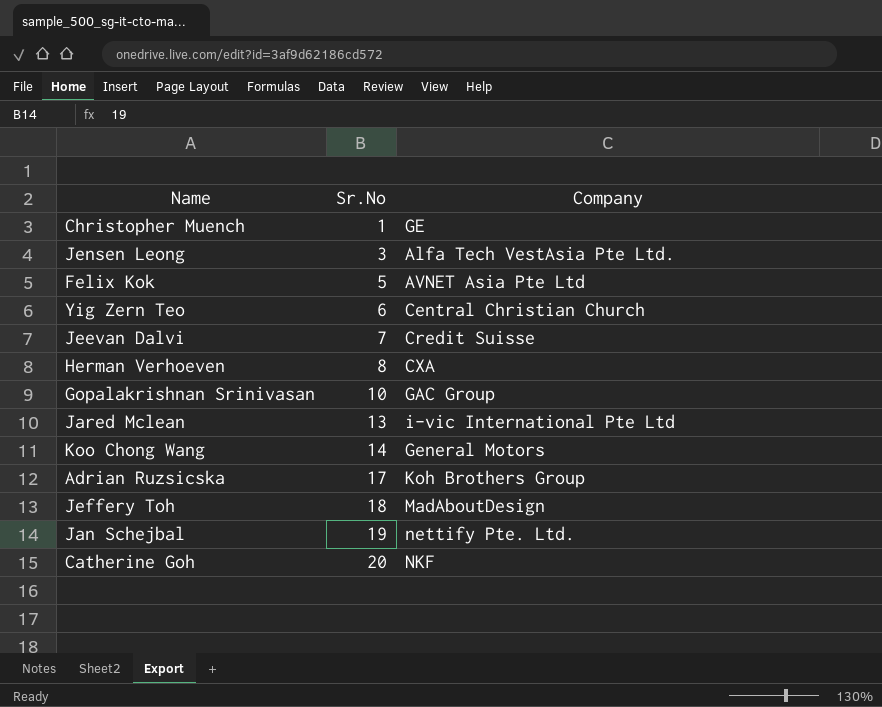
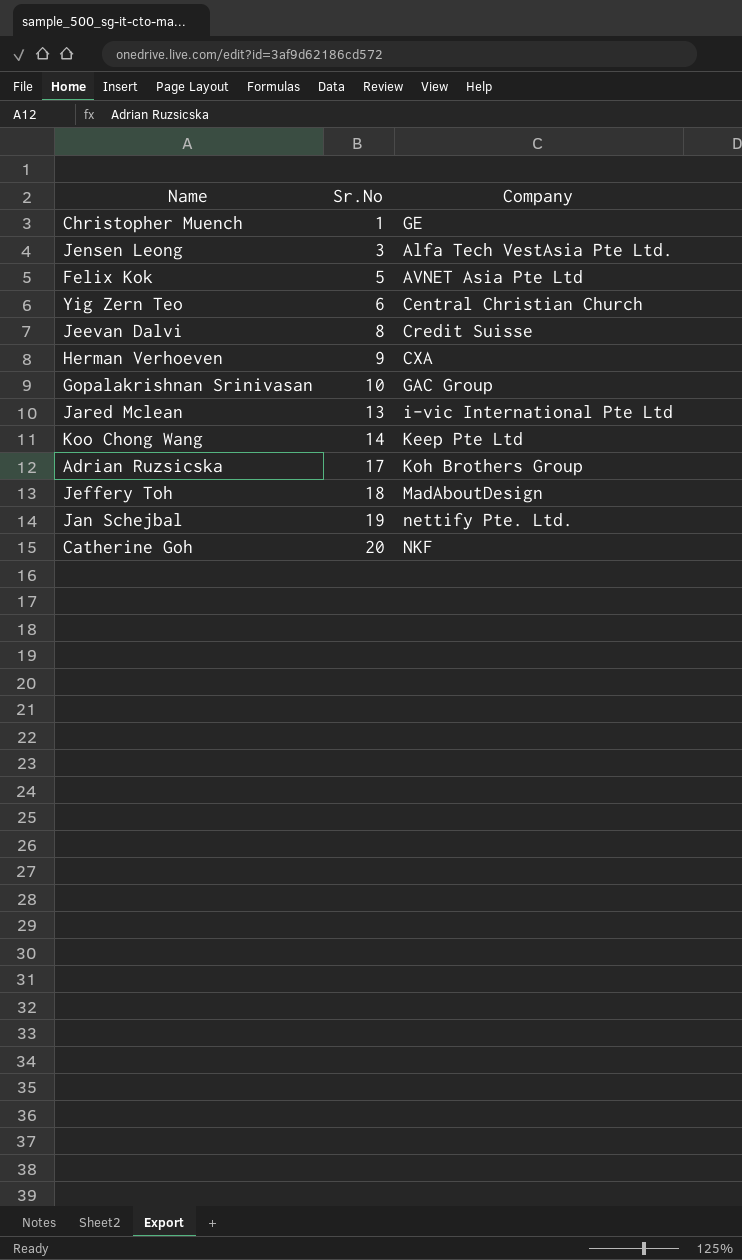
Jeevan Dalvi | Sr.No: 7 -> 8
Herman Verhoeven | Sr.No: 8 -> 9
Koo Chong Wang | Company: General Motors -> Keep Pte Ltd

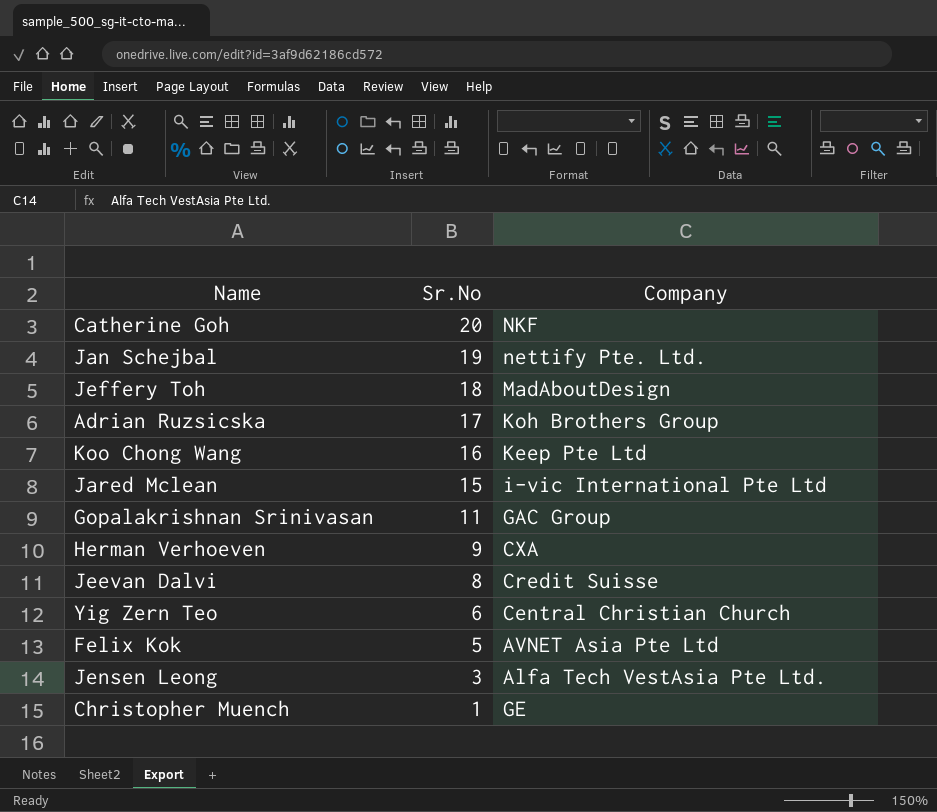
row order: Sr.No ascending -> Sr.No descending
Koo Chong Wang | Sr.No: 14 -> 16
Jared Mclean | Sr.No: 13 -> 15
Gopalakrishnan Srinivasan | Sr.No: 10 -> 11

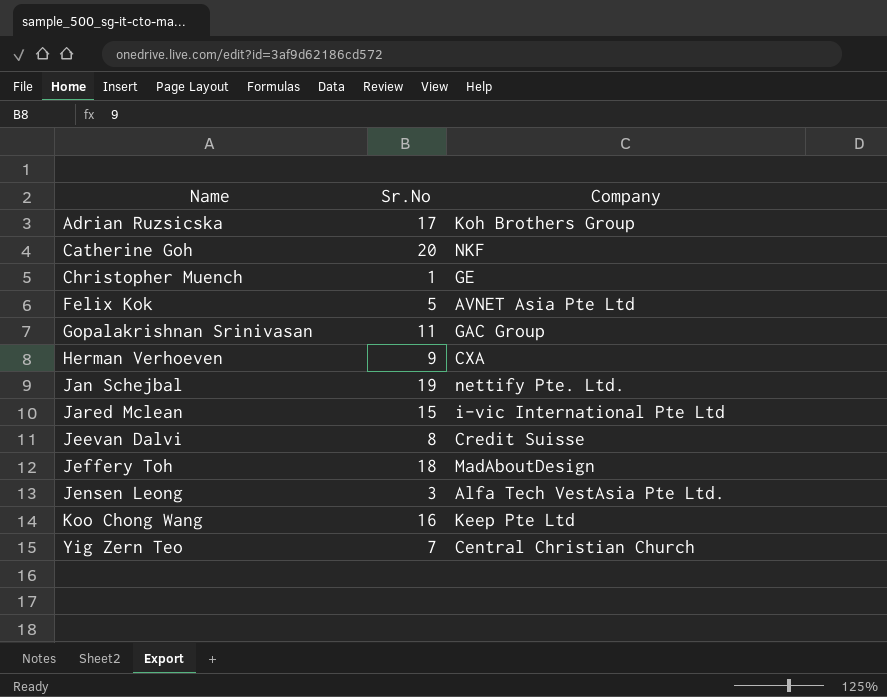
row order: Sr.No descending -> Name ascending
Yig Zern Teo | Sr.No: 6 -> 7

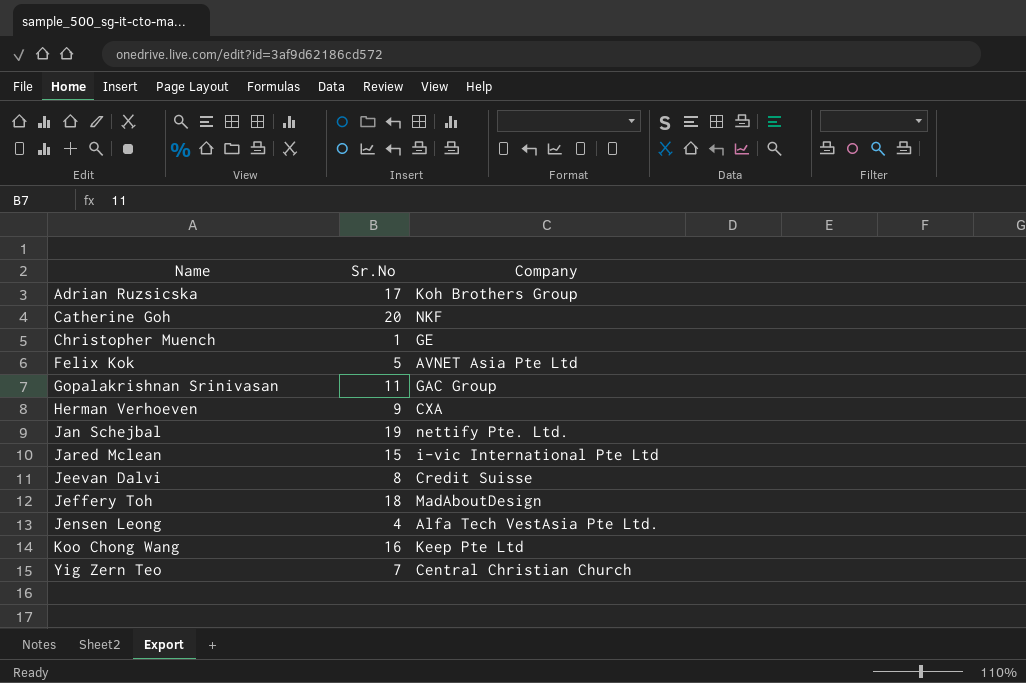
Jensen Leong | Sr.No: 3 -> 4

